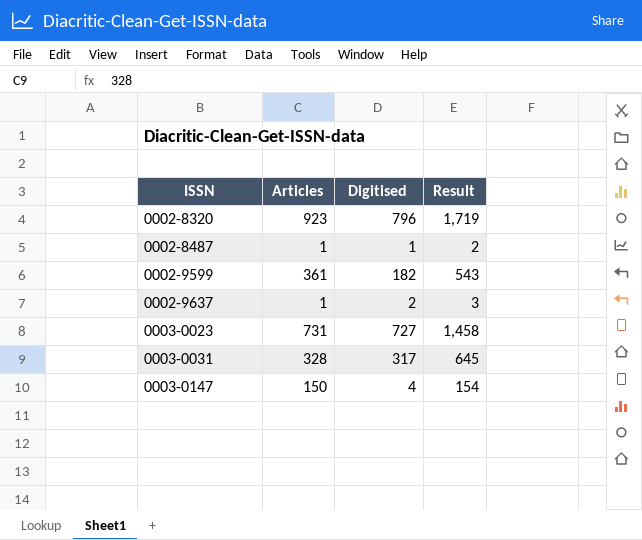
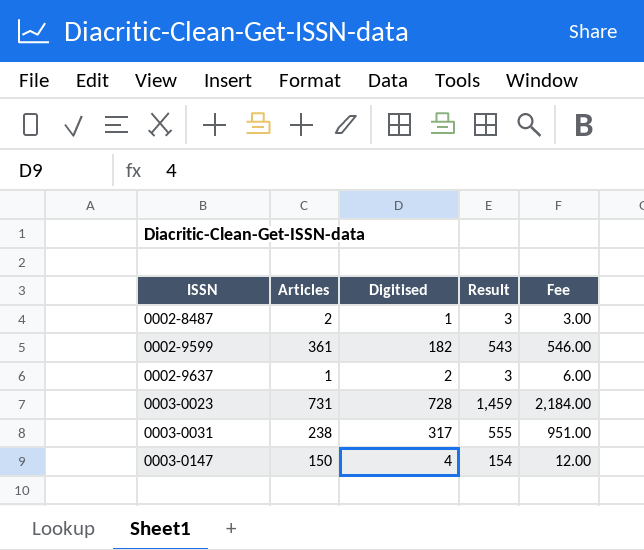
column Fee | formula: none -> [Digitised] * 3
row 0002-8320: 923 | 796 | 1,719 -> none
0002-8487 | Articles: 1 -> 2
0002-8487 | Result: 2 -> 3
0003-0023 | Digitised: 727 -> 728
0003-0023 | Result: 1,458 -> 1,459
0003-0031 | Articles: 328 -> 238
0003-0031 | Result: 645 -> 555

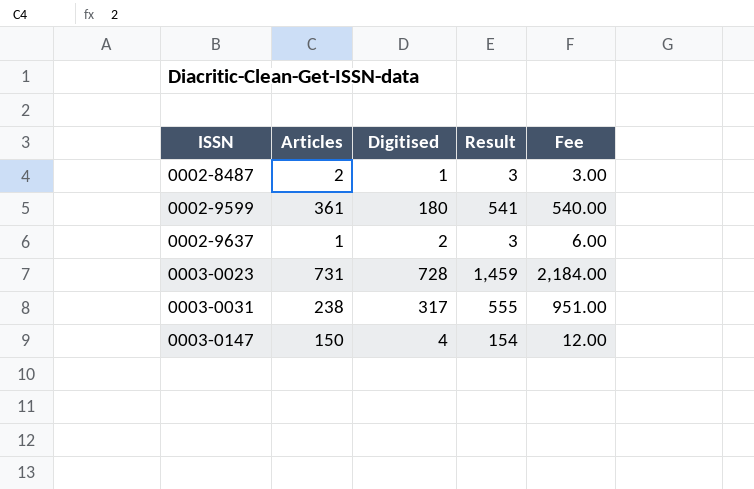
0002-9599 | Digitised: 182 -> 180
0002-9599 | Result: 543 -> 541
0002-9599 | Fee: 546.00 -> 540.00

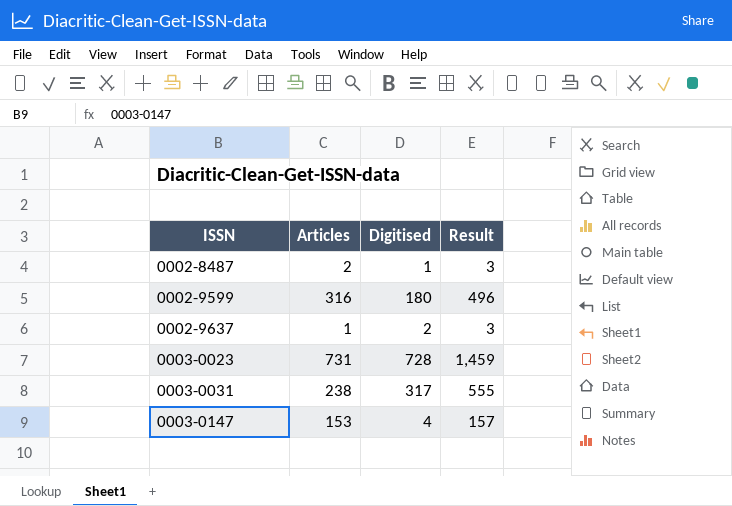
column Fee | formula: [Digitised] * 3 -> none
0002-9599 | Articles: 361 -> 316
0002-9599 | Result: 541 -> 496
0003-0147 | Articles: 150 -> 153
0003-0147 | Result: 154 -> 157

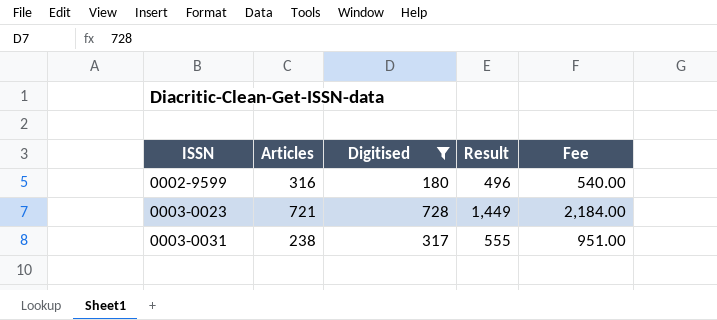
filter: none -> Digitised >= 180
column Fee | formula: none -> [Digitised] * 3
0003-0023 | Articles: 731 -> 721
0003-0023 | Result: 1,459 -> 1,449

